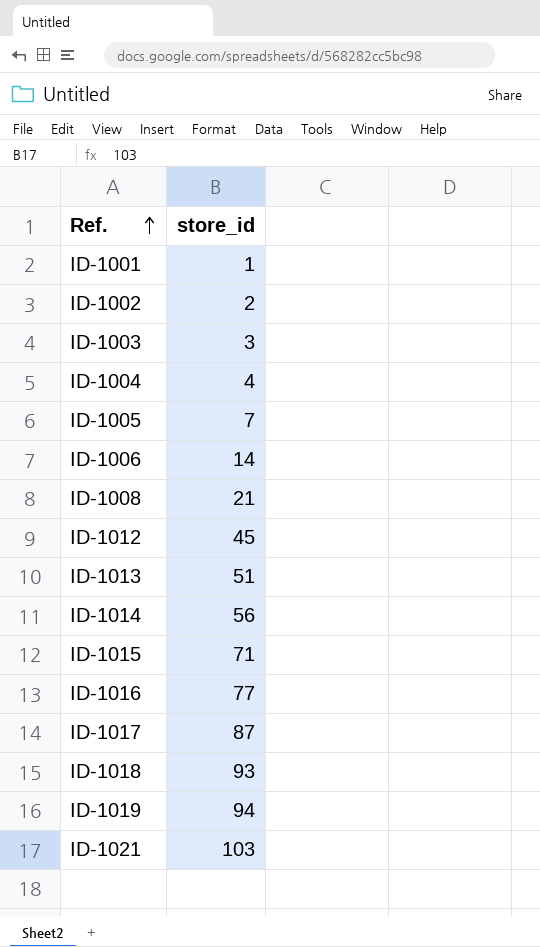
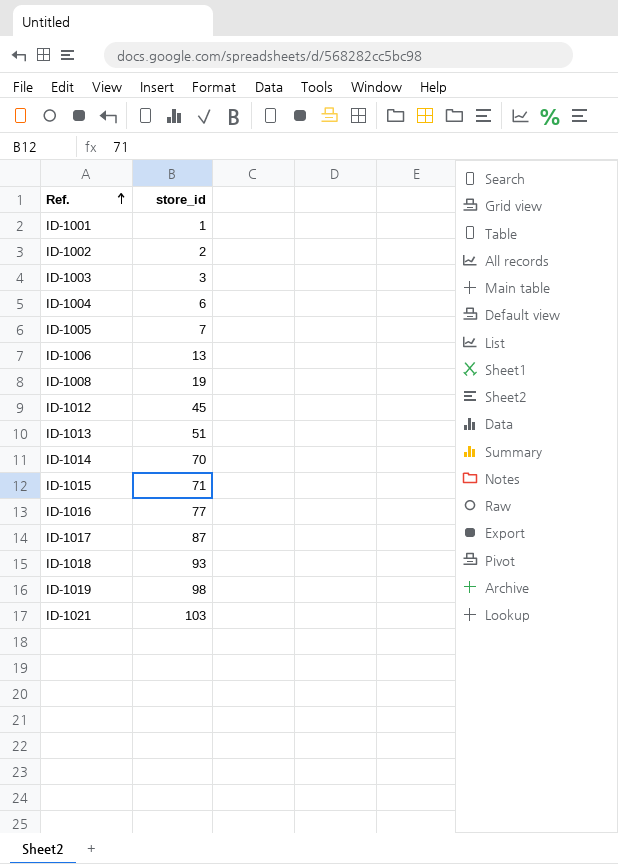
ID-1004 | store_id: 4 -> 6
ID-1006 | store_id: 14 -> 13
ID-1008 | store_id: 21 -> 19
ID-1014 | store_id: 56 -> 70
ID-1019 | store_id: 94 -> 98

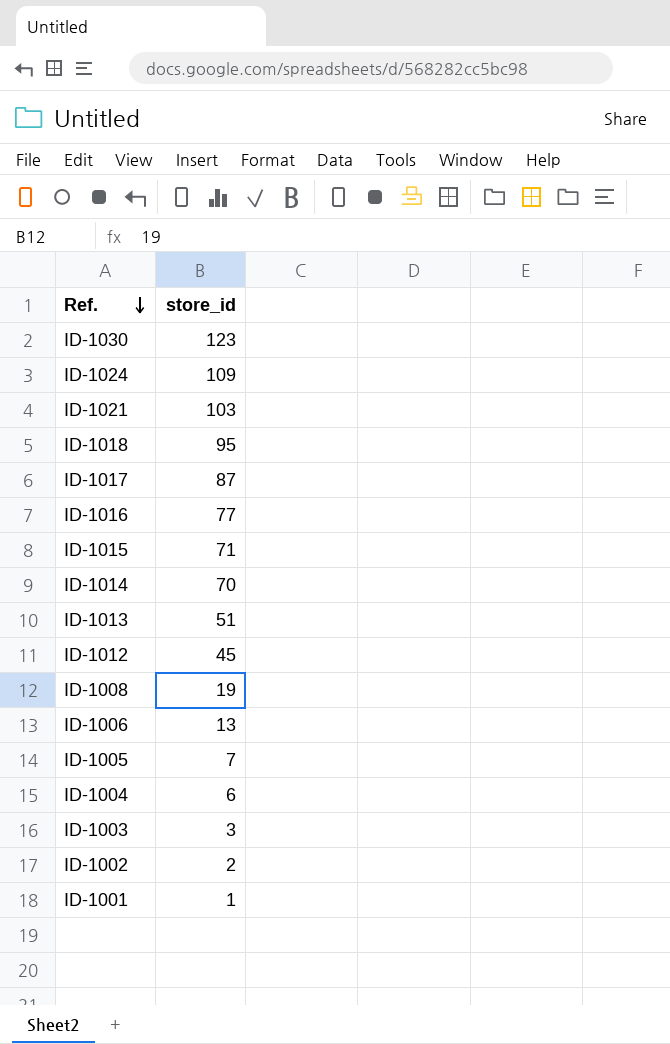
row order: Ref. ascending -> Ref. descending
row ID-1019: 98 -> none
row ID-1030: none -> 123
row ID-1024: none -> 109
ID-1018 | store_id: 93 -> 95

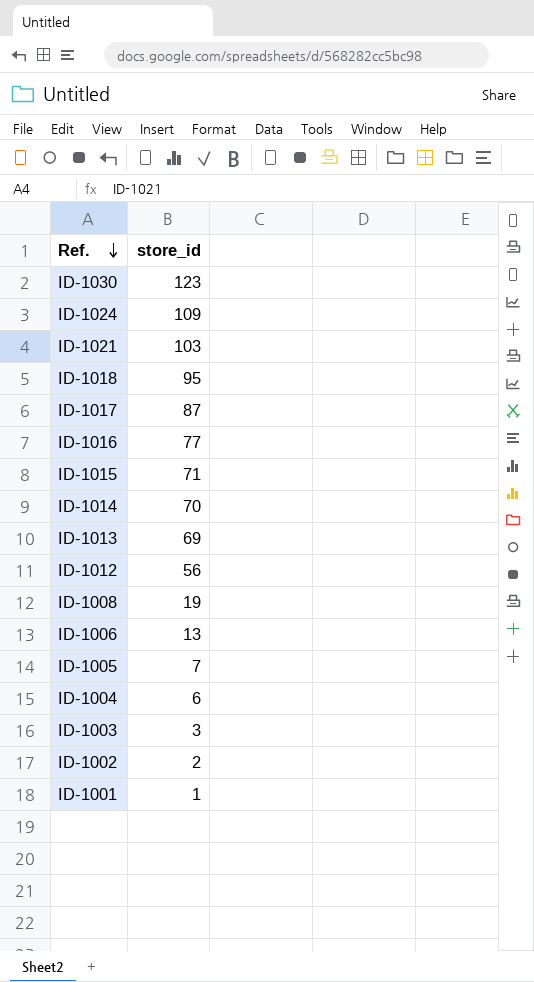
ID-1013 | store_id: 51 -> 69
ID-1012 | store_id: 45 -> 56

